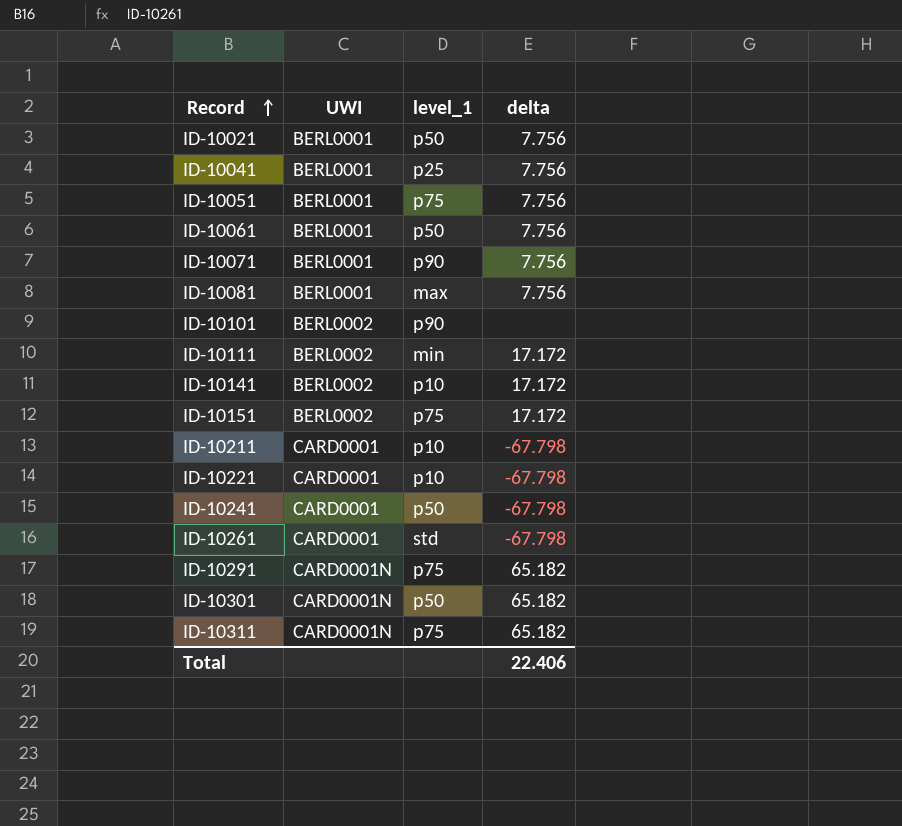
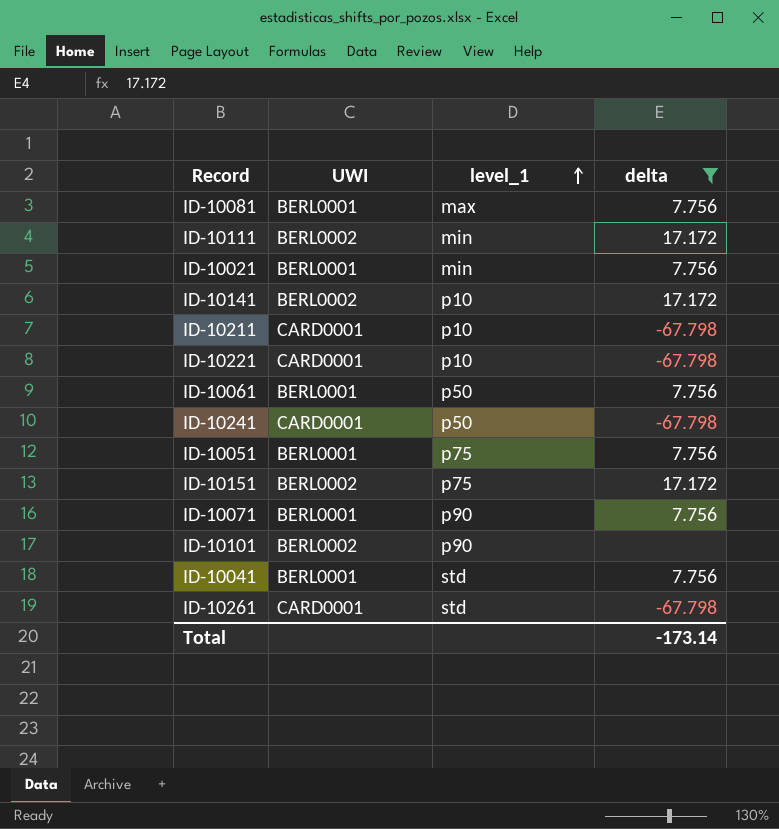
filter: none -> delta != 65.182
row order: Record ascending -> level_1 ascending
ID-10021 | level_1: p50 -> min
ID-10041 | level_1: p25 -> std
Total | delta: 22.406 -> -173.14

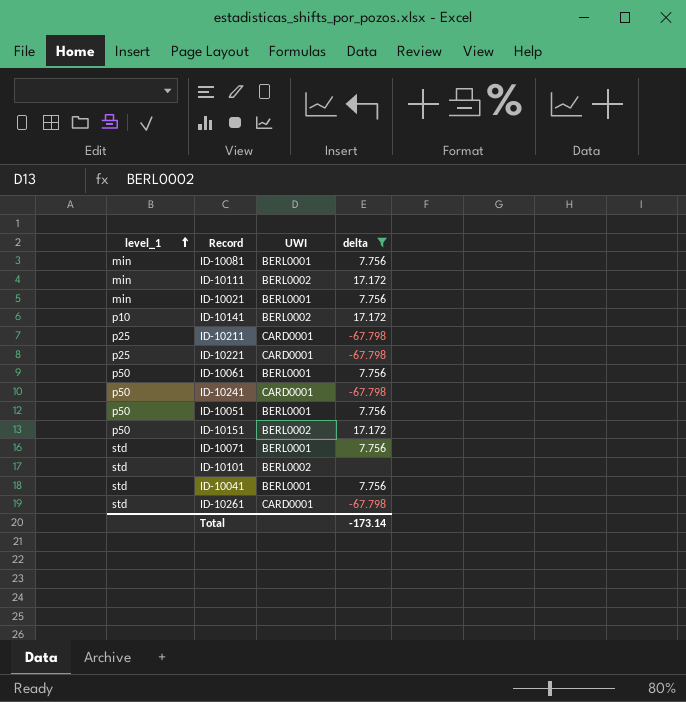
column level_1 | position: 3 -> 1
ID-10081 | level_1: max -> min
ID-10211 | level_1: p10 -> p25
ID-10221 | level_1: p10 -> p25
ID-10051 | level_1: p75 -> p50
ID-10151 | level_1: p75 -> p50
ID-10071 | level_1: p90 -> std
ID-10101 | level_1: p90 -> std

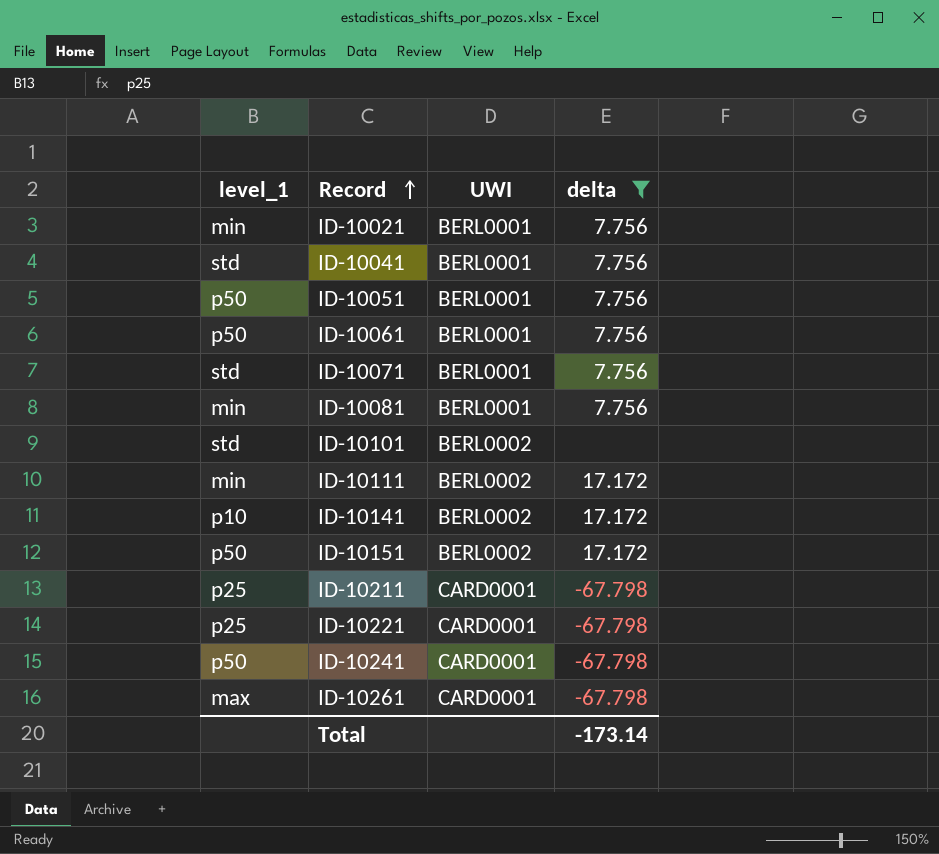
row order: level_1 ascending -> Record ascending
ID-10261 | level_1: std -> max

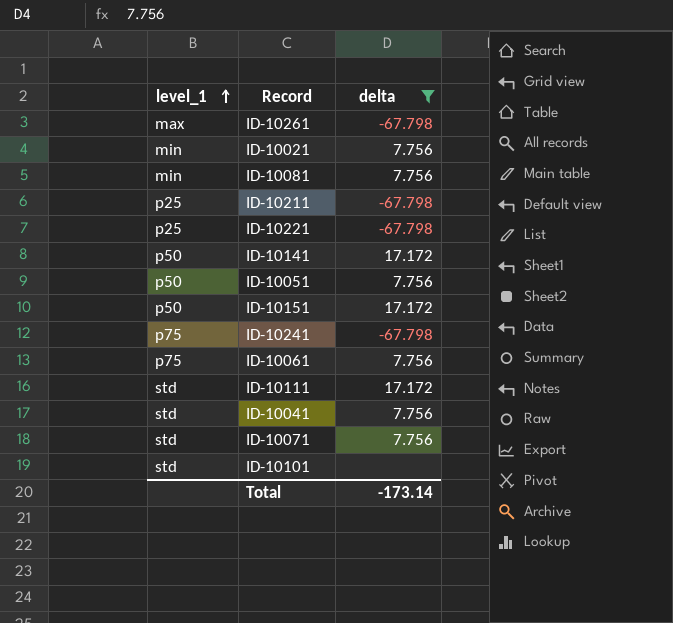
row order: Record ascending -> level_1 ascending
column UWI | position: 3 -> none
ID-10141 | level_1: p10 -> p50
ID-10241 | level_1: p50 -> p75
ID-10061 | level_1: p50 -> p75
ID-10111 | level_1: min -> std

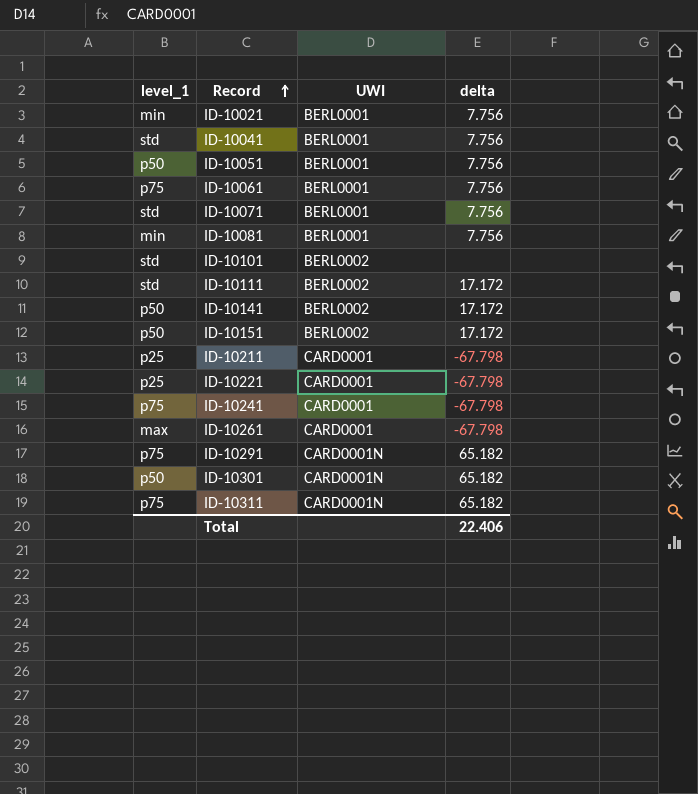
filter: delta != 65.182 -> none
row order: level_1 ascending -> Record ascending
column UWI | position: none -> 3
Total | delta: -173.14 -> 22.406

